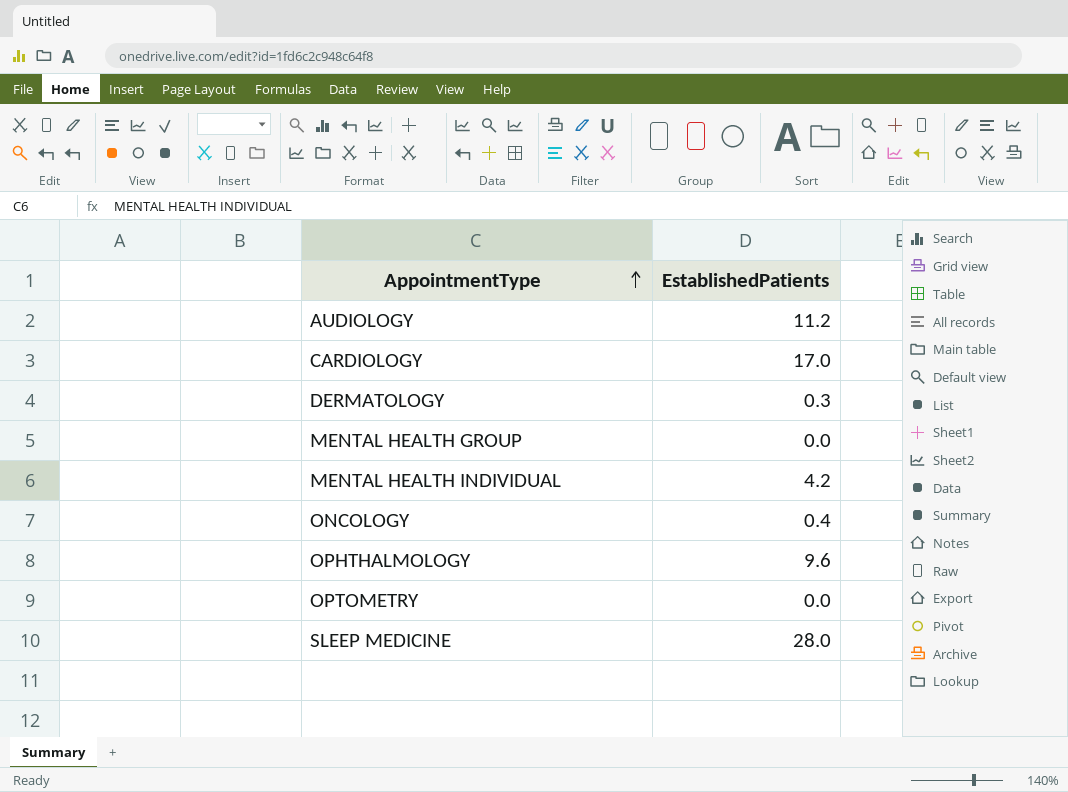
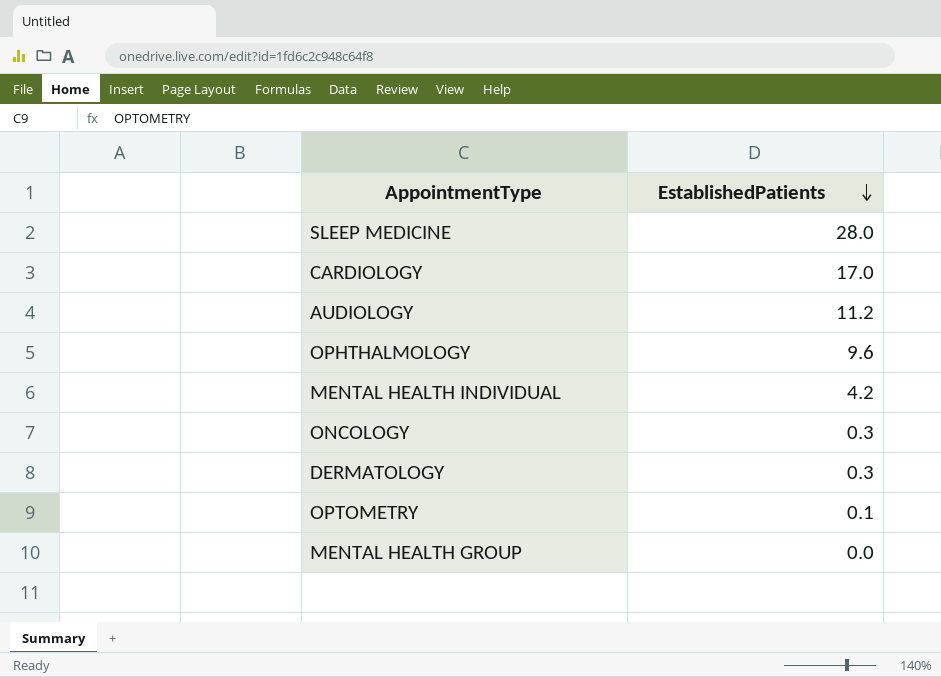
row order: AppointmentType ascending -> EstablishedPatients descending
ONCOLOGY | EstablishedPatients: 0.4 -> 0.3
OPTOMETRY | EstablishedPatients: 0.0 -> 0.1

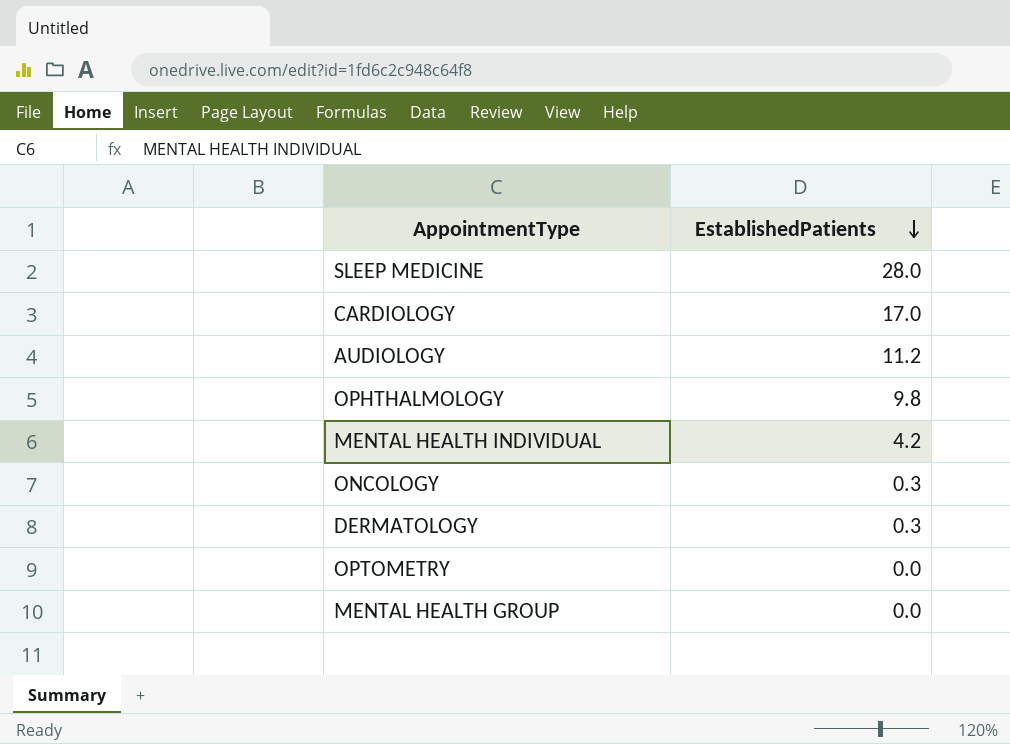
OPHTHALMOLOGY | EstablishedPatients: 9.6 -> 9.8
OPTOMETRY | EstablishedPatients: 0.1 -> 0.0

